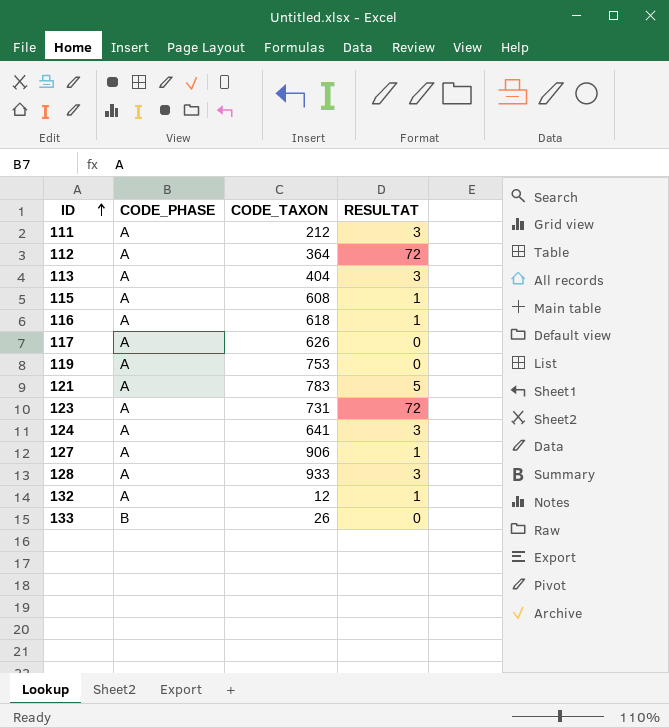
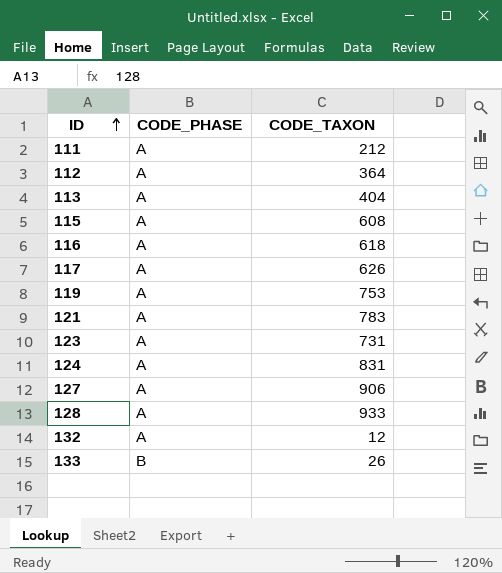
column RESULTAT | position: 4 -> none
124 | CODE_TAXON: 641 -> 831

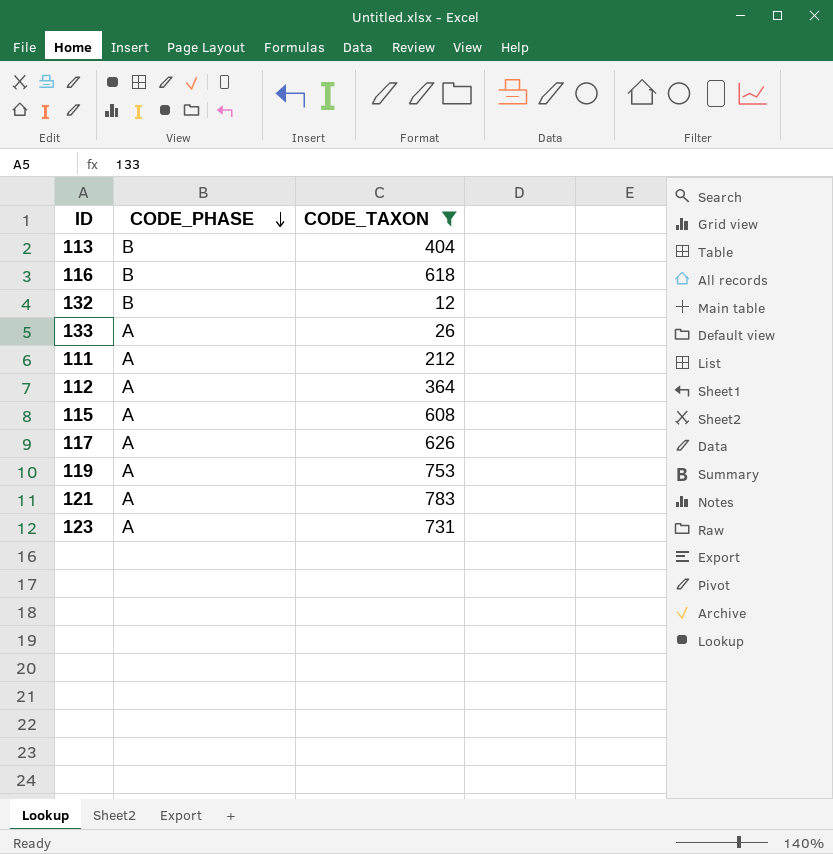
filter: none -> CODE_TAXON <= 783
row order: ID ascending -> CODE_PHASE descending
113 | CODE_PHASE: A -> B
116 | CODE_PHASE: A -> B
132 | CODE_PHASE: A -> B
133 | CODE_PHASE: B -> A

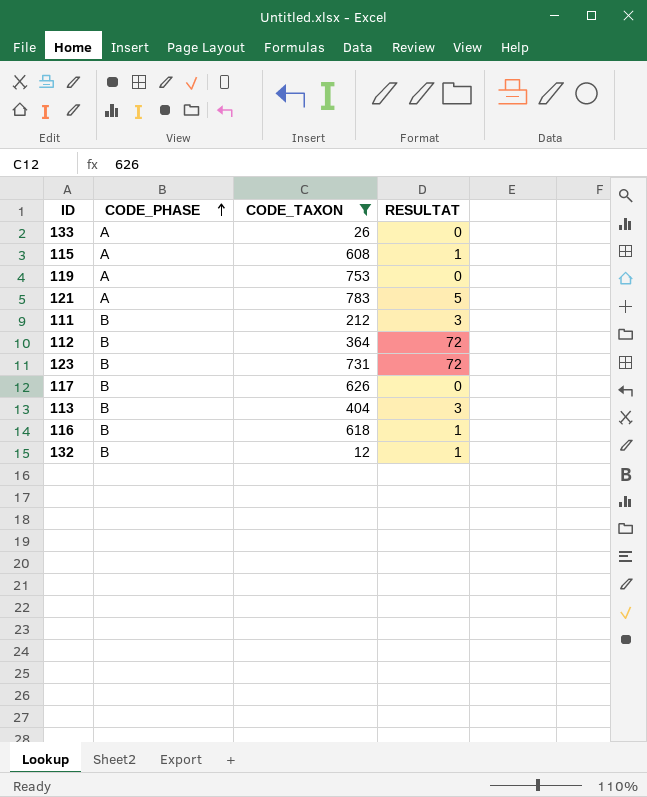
row order: CODE_PHASE descending -> CODE_PHASE ascending
column RESULTAT | position: none -> 4
111 | CODE_PHASE: A -> B
112 | CODE_PHASE: A -> B
123 | CODE_PHASE: A -> B
117 | CODE_PHASE: A -> B

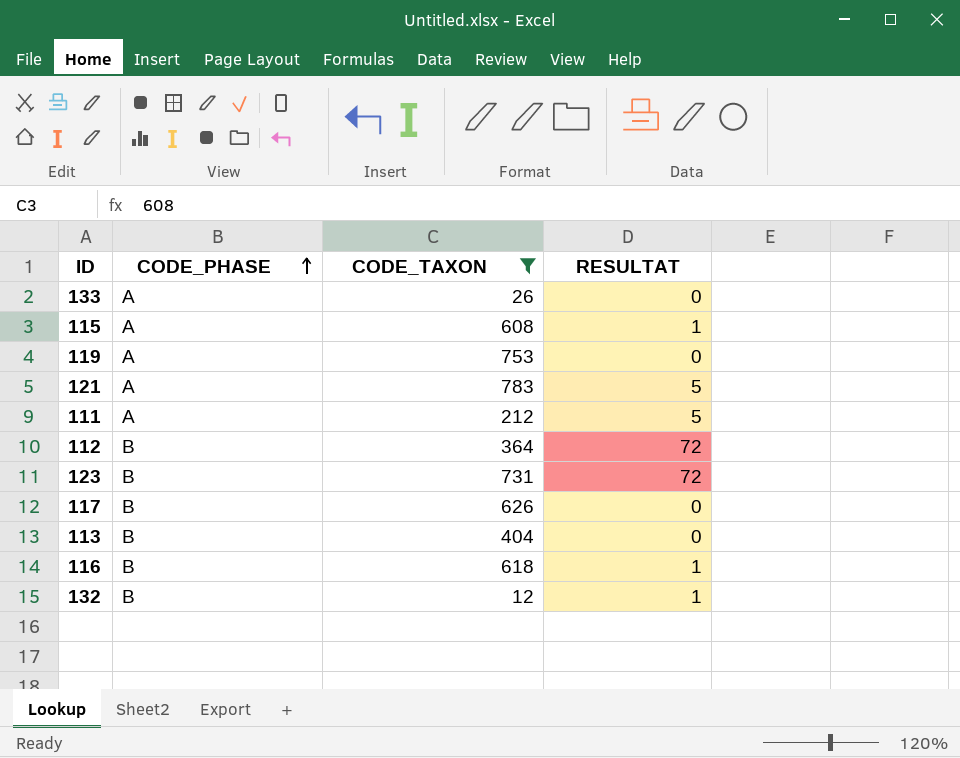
111 | CODE_PHASE: B -> A
111 | RESULTAT: 3 -> 5
113 | RESULTAT: 3 -> 0

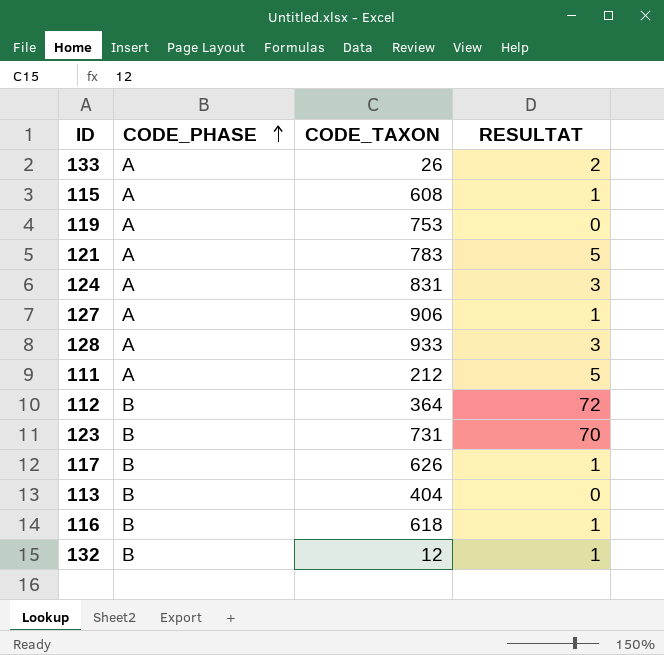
filter: CODE_TAXON <= 783 -> none
133 | RESULTAT: 0 -> 2
123 | RESULTAT: 72 -> 70
117 | RESULTAT: 0 -> 1

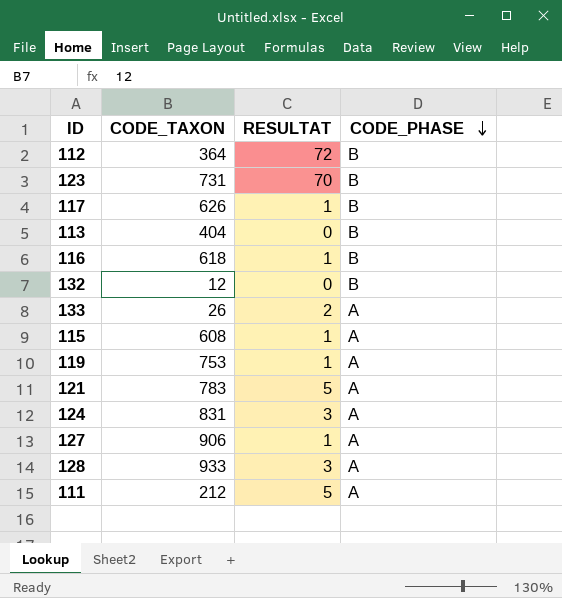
row order: CODE_PHASE ascending -> CODE_PHASE descending
column CODE_PHASE | position: 2 -> 4
132 | RESULTAT: 1 -> 0
119 | RESULTAT: 0 -> 1

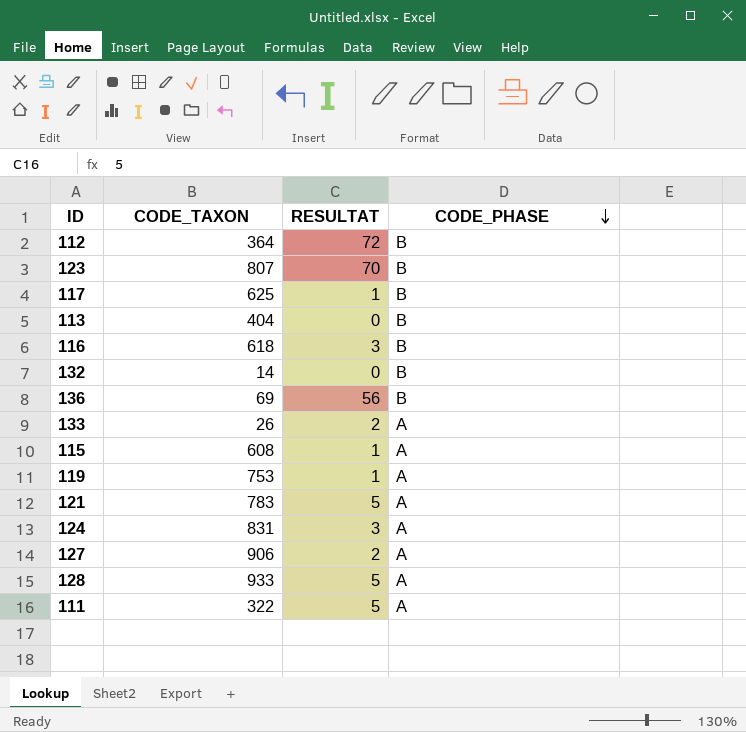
123 | CODE_TAXON: 731 -> 807
117 | CODE_TAXON: 626 -> 625
116 | RESULTAT: 1 -> 3
132 | CODE_TAXON: 12 -> 14
row 136: none -> 69 | 56 | B
127 | RESULTAT: 1 -> 2
128 | RESULTAT: 3 -> 5
111 | CODE_TAXON: 212 -> 322

